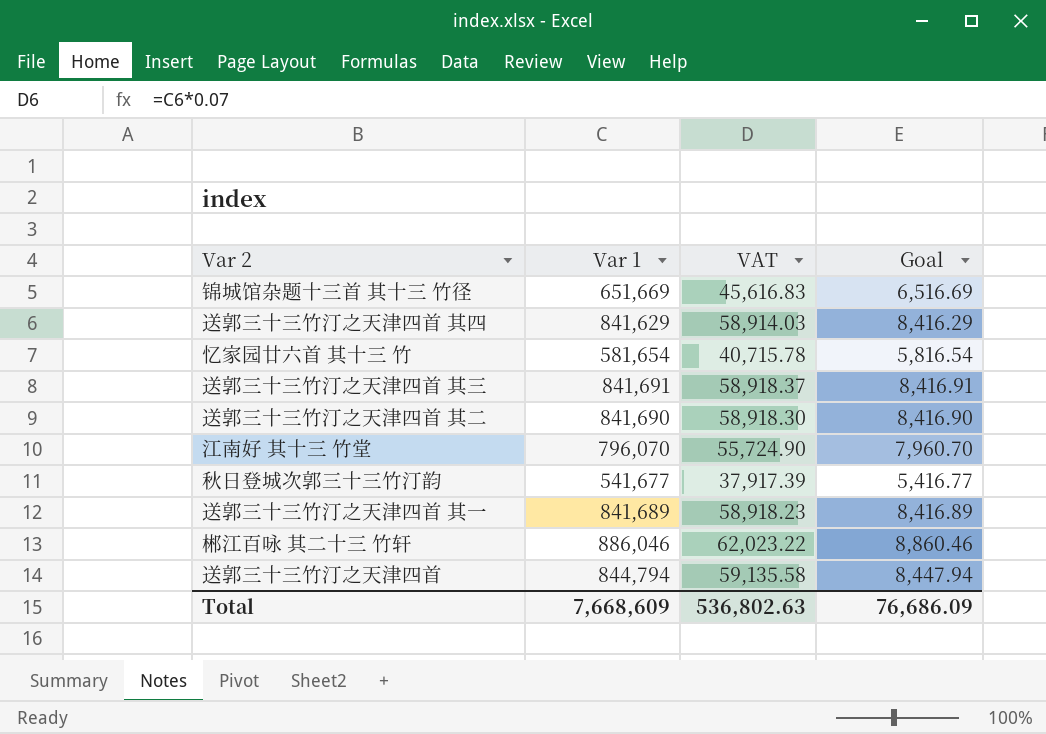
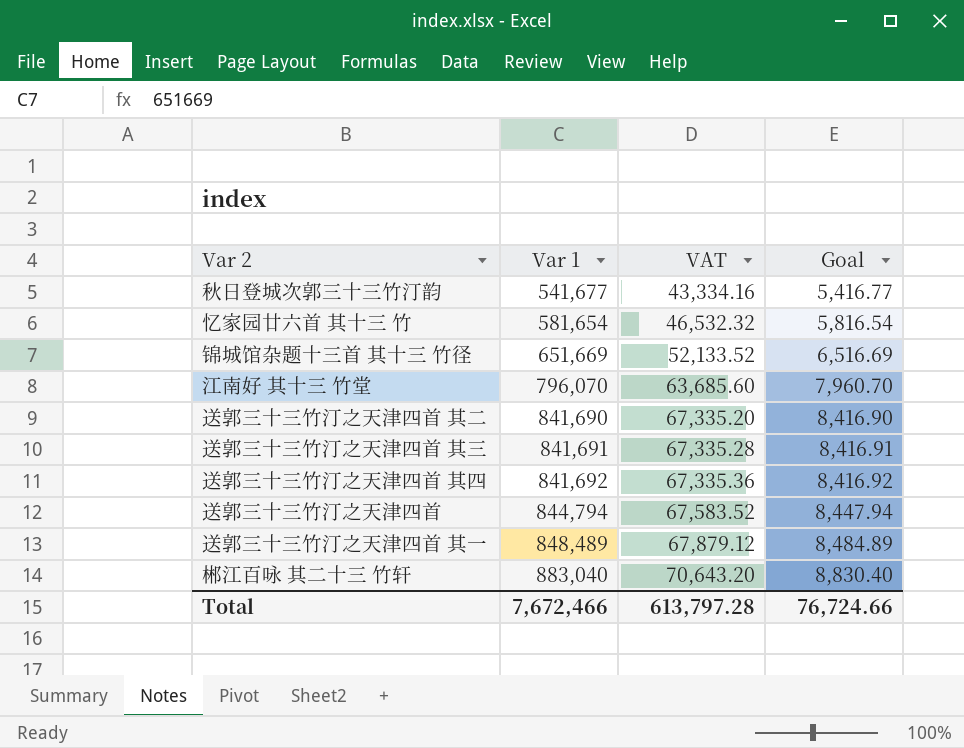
row order: none -> Var 1 ascending
column VAT | formula: [Var 1] * 0.07 -> [Var 1] * 0.08
送郭三十三竹汀之天津四首 其四 | Var 1: 841,629 -> 841,692
送郭三十三竹汀之天津四首 其四 | Goal: 8,416.29 -> 8,416.92
送郭三十三竹汀之天津四首 其一 | Var 1: 841,689 -> 848,489
送郭三十三竹汀之天津四首 其一 | Goal: 8,416.89 -> 8,484.89
郴江百咏 其二十三 竹轩 | Var 1: 886,046 -> 883,040
郴江百咏 其二十三 竹轩 | Goal: 8,860.46 -> 8,830.40
Total | Var 1: 7,668,609 -> 7,672,466
Total | VAT: 536,802.63 -> 613,797.28
Total | Goal: 76,686.09 -> 76,724.66

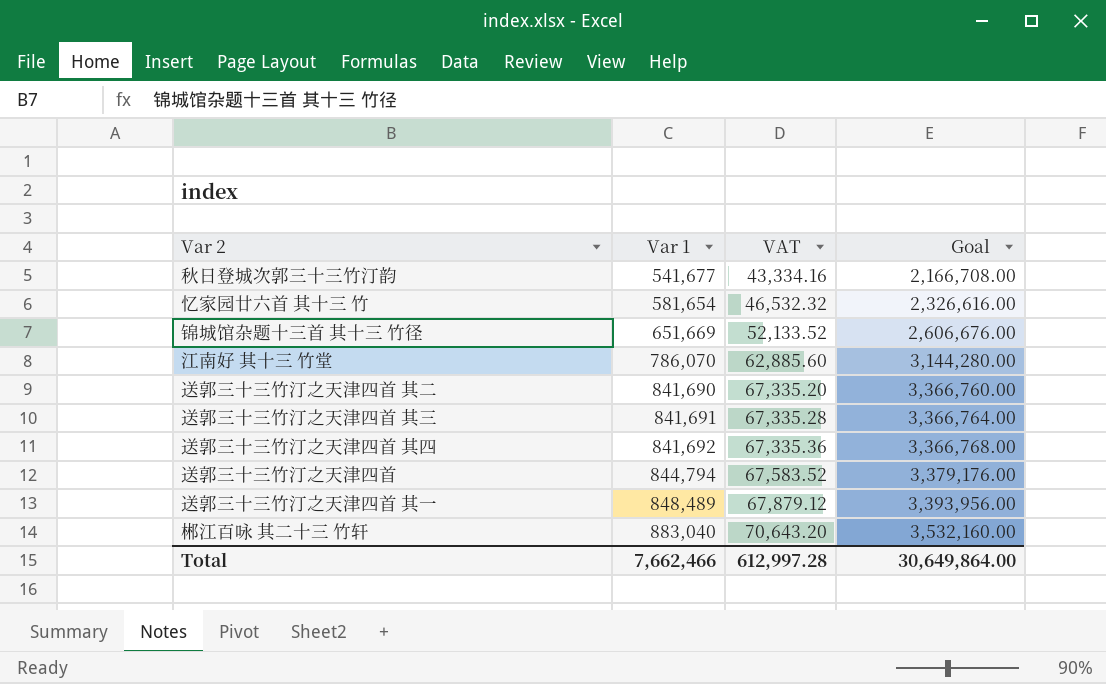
column Goal | formula: [Var 1] * 0.01 -> [Var 1] * 4
江南好 其十三 竹堂 | Var 1: 796,070 -> 786,070
江南好 其十三 竹堂 | VAT: 63,685.60 -> 62,885.60
Total | Var 1: 7,672,466 -> 7,662,466
Total | VAT: 613,797.28 -> 612,997.28
Total | Goal: 76,724.66 -> 30,649,864.00

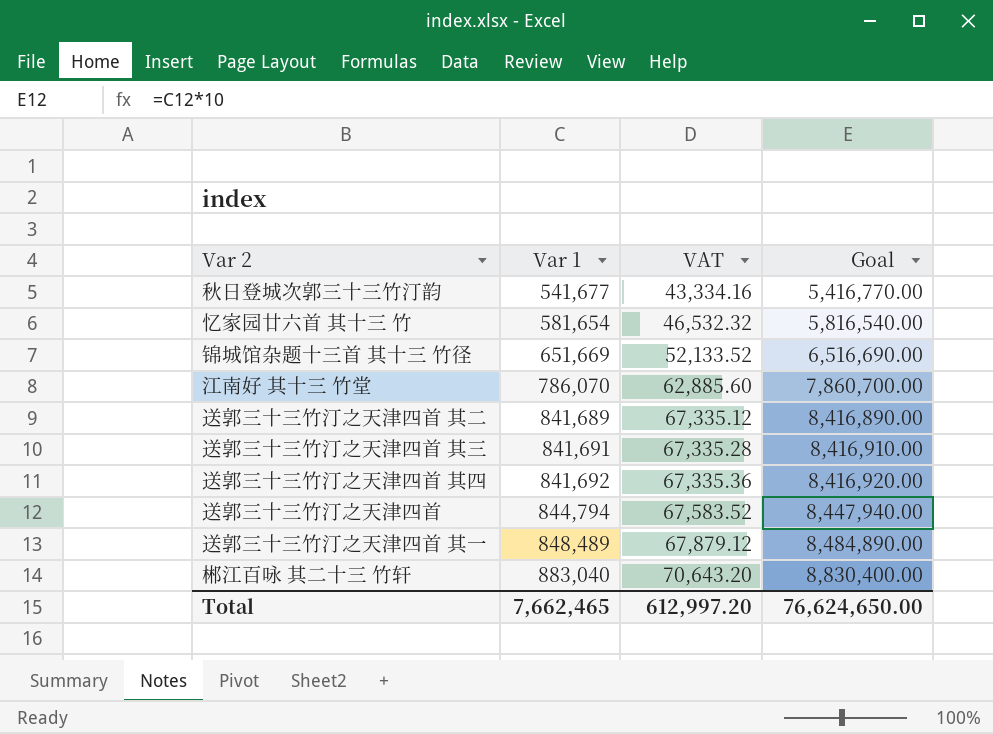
column Goal | formula: [Var 1] * 4 -> [Var 1] * 10
送郭三十三竹汀之天津四首 其二 | Var 1: 841,690 -> 841,689
送郭三十三竹汀之天津四首 其二 | VAT: 67,335.20 -> 67,335.12
Total | Var 1: 7,662,466 -> 7,662,465
Total | VAT: 612,997.28 -> 612,997.20
Total | Goal: 30,649,864.00 -> 76,624,650.00

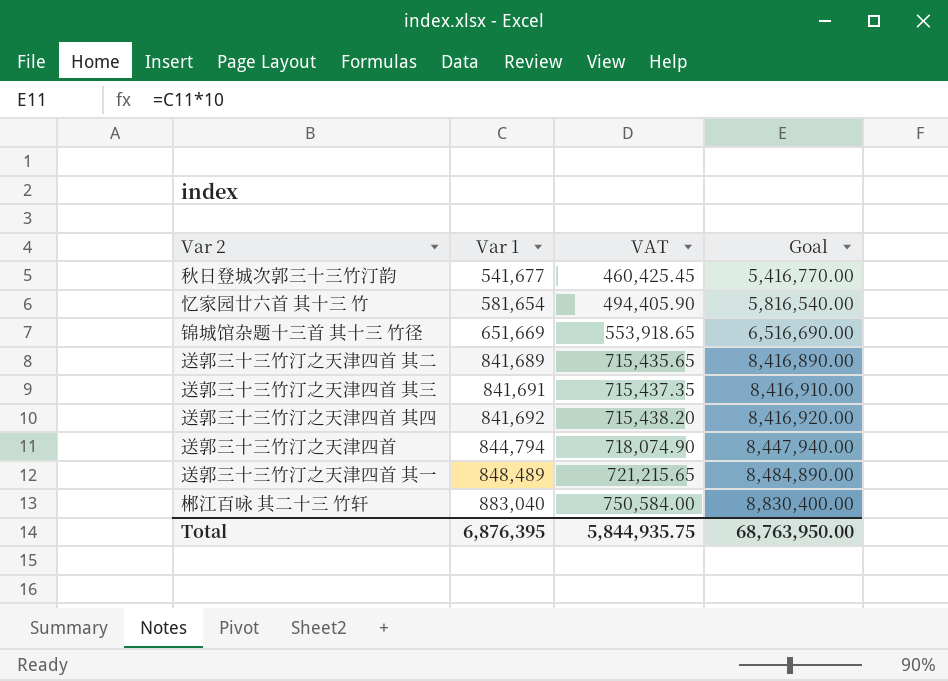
column VAT | formula: [Var 1] * 0.08 -> [Var 1] * 0.85
row 江南好 其十三 竹堂: 786,070 | 62,885.60 | 7,860,700.00 -> none
Total | Var 1: 7,662,465 -> 6,876,395
Total | VAT: 612,997.20 -> 5,844,935.75
Total | Goal: 76,624,650.00 -> 68,763,950.00

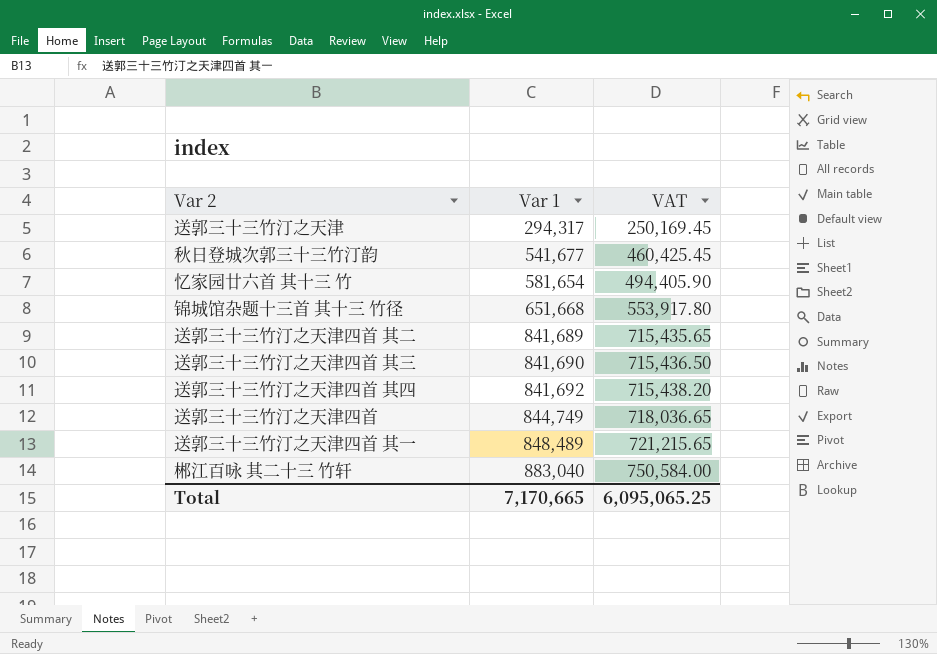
column Goal | formula: [Var 1] * 10 -> none
row 送郭三十三竹汀之天津: none -> 294,317 | 250,169.45
锦城馆杂题十三首 其十三 竹径 | Var 1: 651,669 -> 651,668
锦城馆杂题十三首 其十三 竹径 | VAT: 553,918.65 -> 553,917.80
送郭三十三竹汀之天津四首 其三 | Var 1: 841,691 -> 841,690
送郭三十三竹汀之天津四首 其三 | VAT: 715,437.35 -> 715,436.50
送郭三十三竹汀之天津四首 | Var 1: 844,794 -> 844,749
送郭三十三竹汀之天津四首 | VAT: 718,074.90 -> 718,036.65
Total | Var 1: 6,876,395 -> 7,170,665
Total | VAT: 5,844,935.75 -> 6,095,065.25

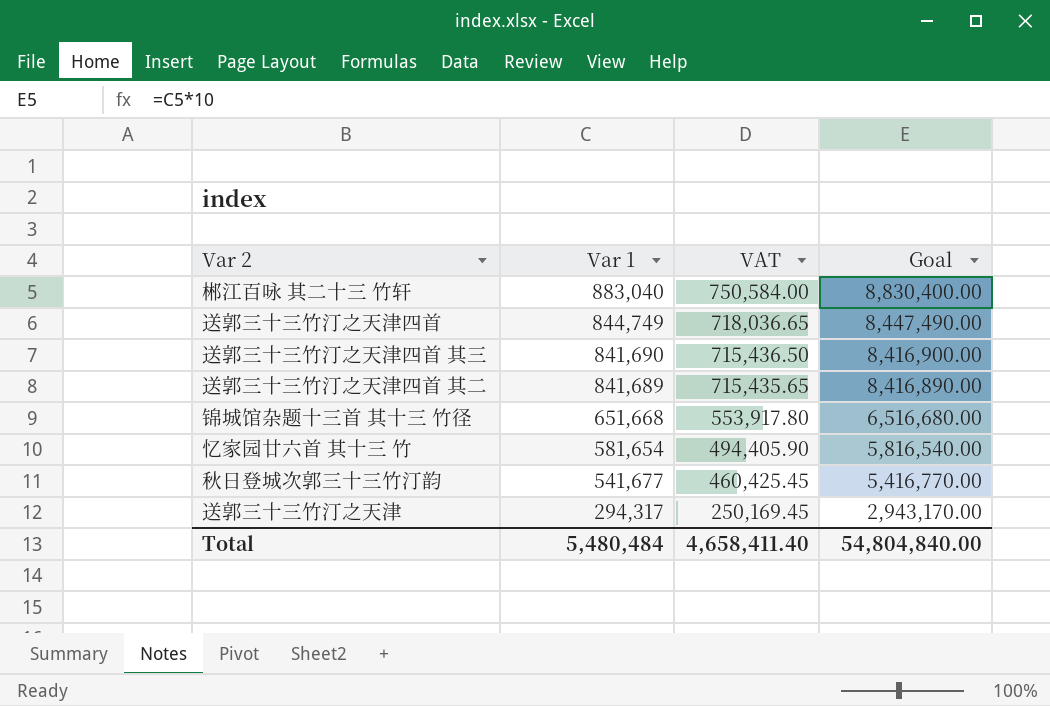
row order: Var 1 ascending -> Var 1 descending
column Goal | formula: none -> [Var 1] * 10
row 送郭三十三竹汀之天津四首 其四: 841,692 | 715,438.20 -> none
row 送郭三十三竹汀之天津四首 其一: 848,489 | 721,215.65 -> none
Total | Var 1: 7,170,665 -> 5,480,484
Total | VAT: 6,095,065.25 -> 4,658,411.40

